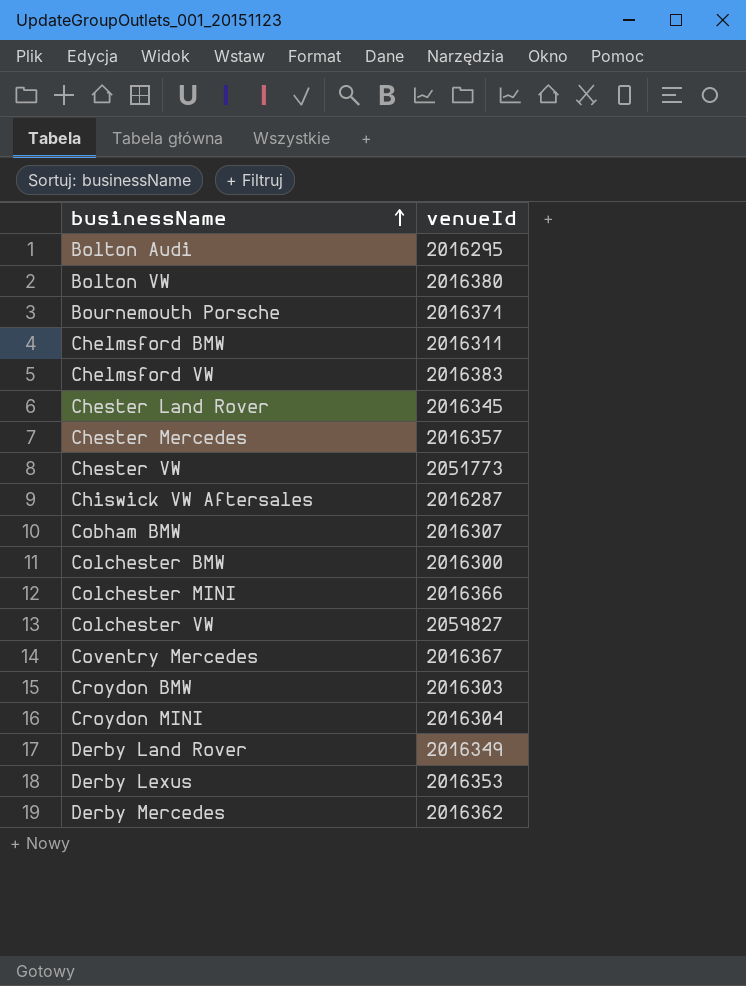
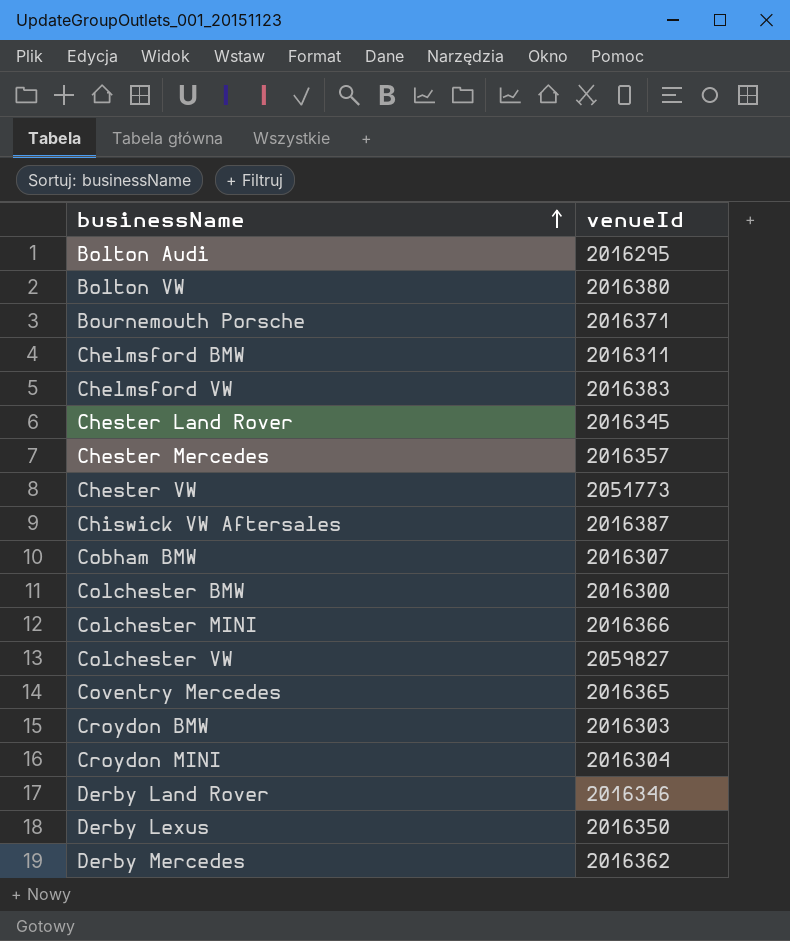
Chiswick VW Aftersales | venueId: 2016287 -> 2016387
Coventry Mercedes | venueId: 2016367 -> 2016365
Derby Land Rover | venueId: 2016349 -> 2016346
Derby Lexus | venueId: 2016353 -> 2016350

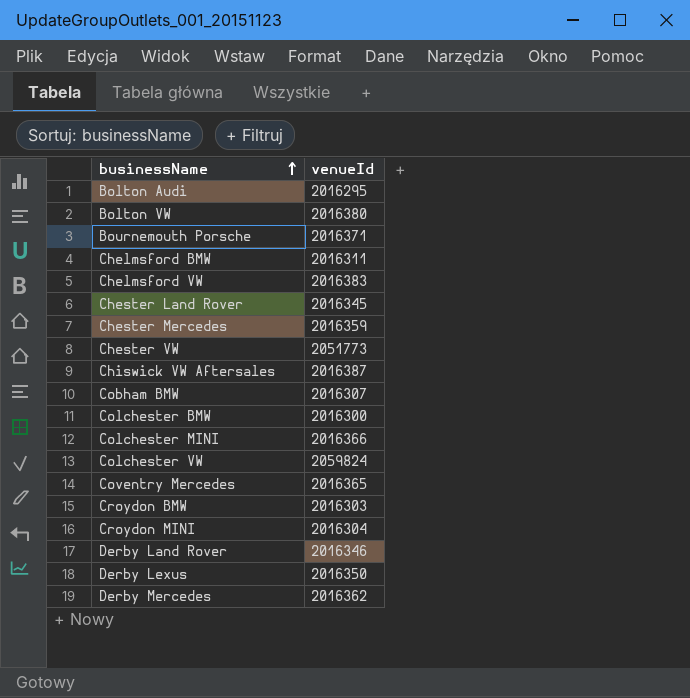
Chester Mercedes | venueId: 2016357 -> 2016359
Colchester VW | venueId: 2059827 -> 2059824

